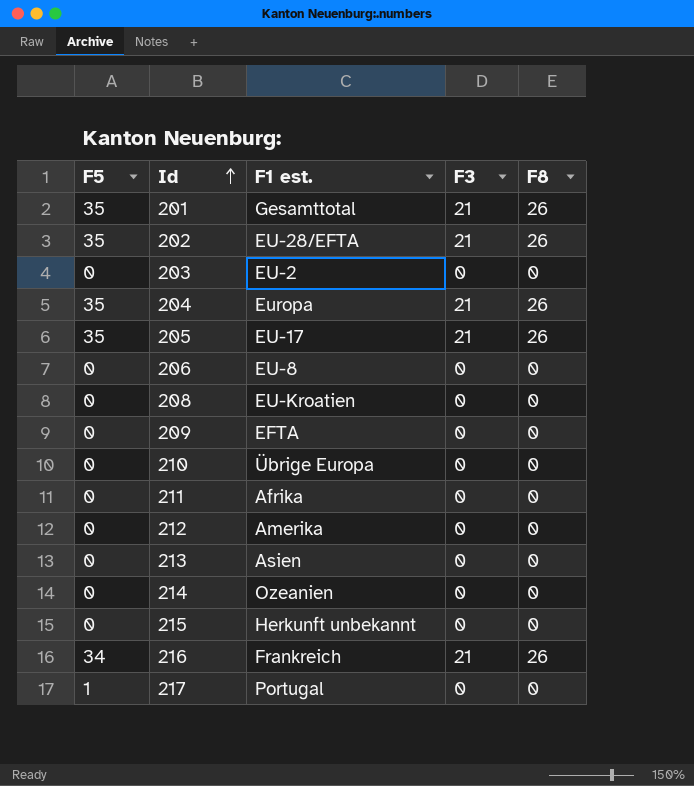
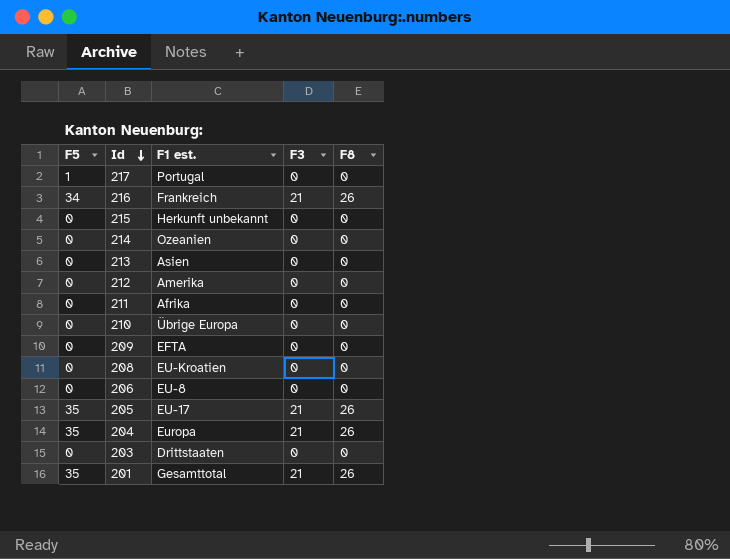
row order: Id ascending -> Id descending
row 202: 35 | EU-28/EFTA | 21 | 26 -> none
203 | F1 est.: EU-2 -> Drittstaaten

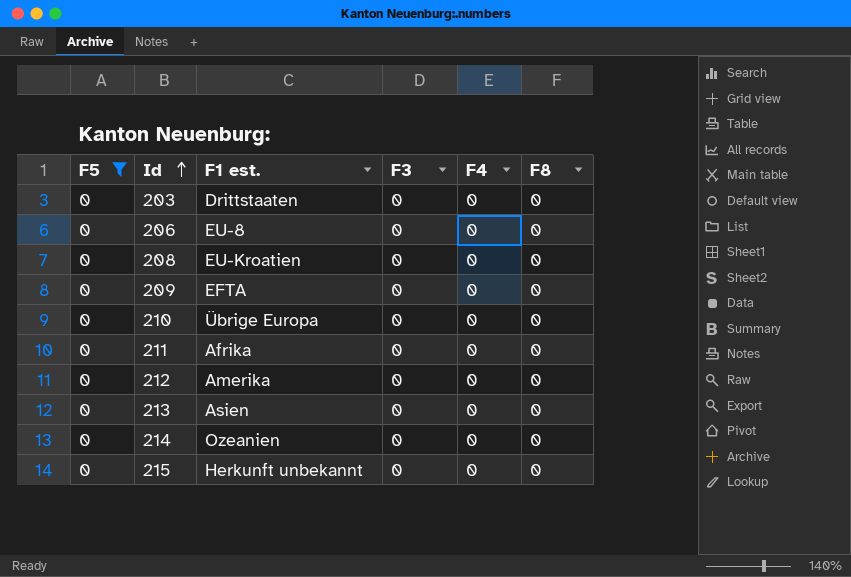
filter: none -> F5 = 0
row order: Id descending -> Id ascending
column F4 | position: none -> 5

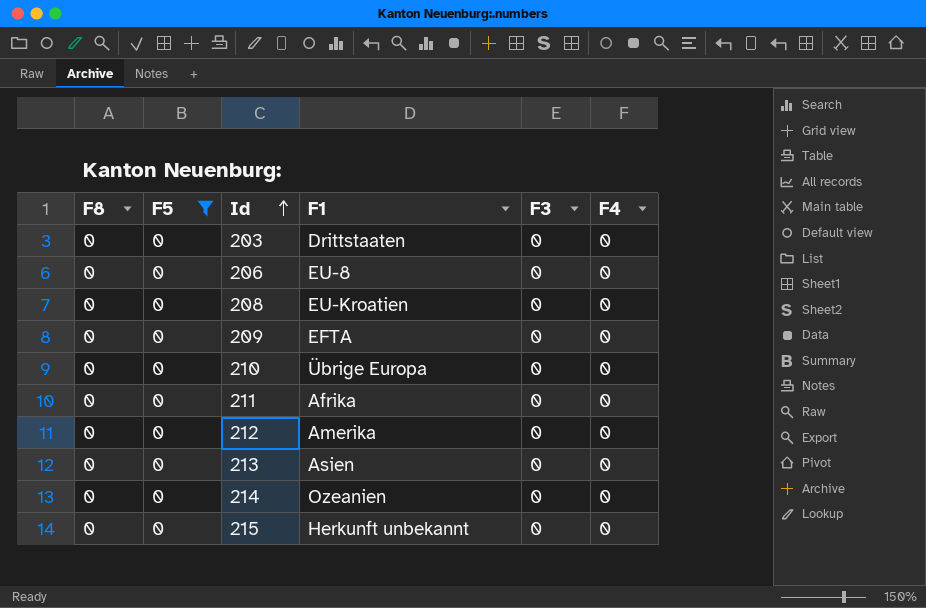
column F8 | position: 6 -> 1
column name: F1 est. -> F1

